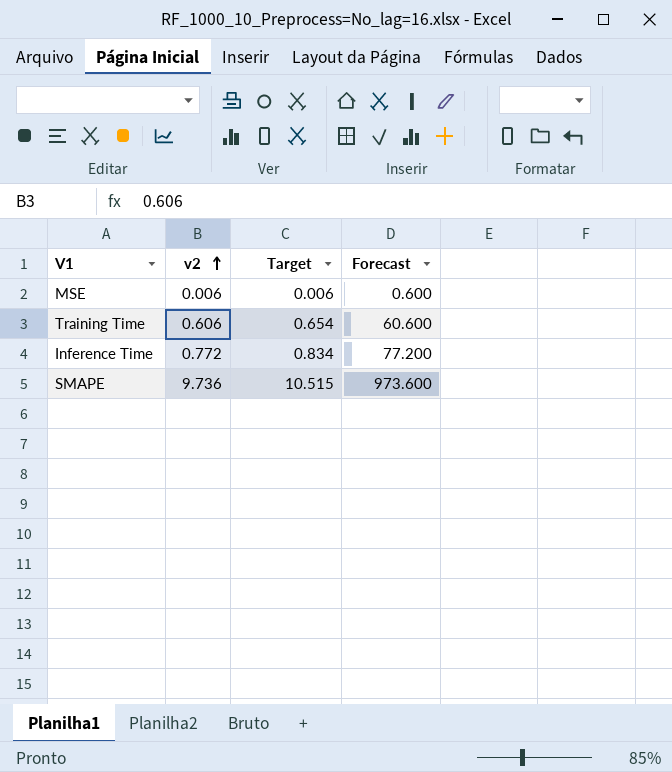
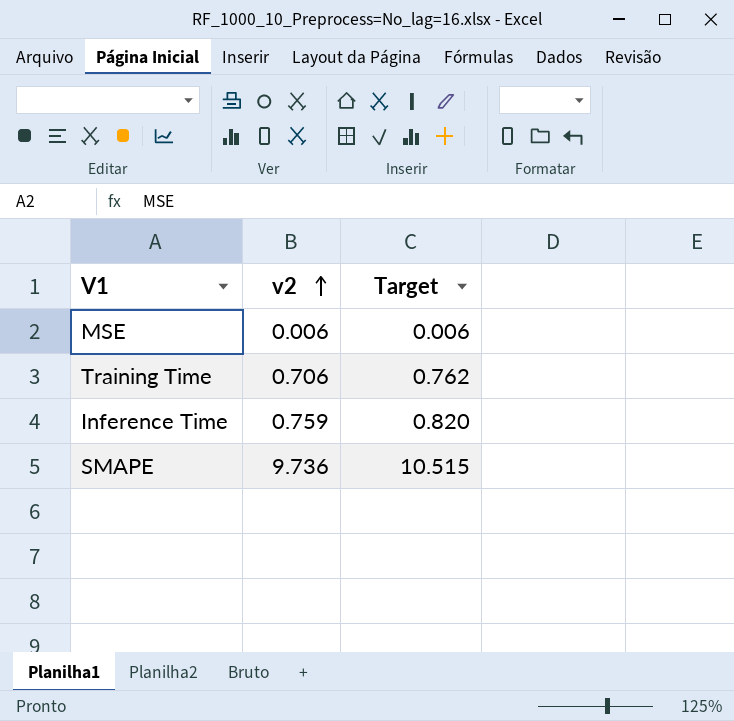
column Forecast | formula: [v2] * 100 -> none
Training Time | v2: 0.606 -> 0.706
Training Time | Target: 0.654 -> 0.762
Inference Time | v2: 0.772 -> 0.759
Inference Time | Target: 0.834 -> 0.820

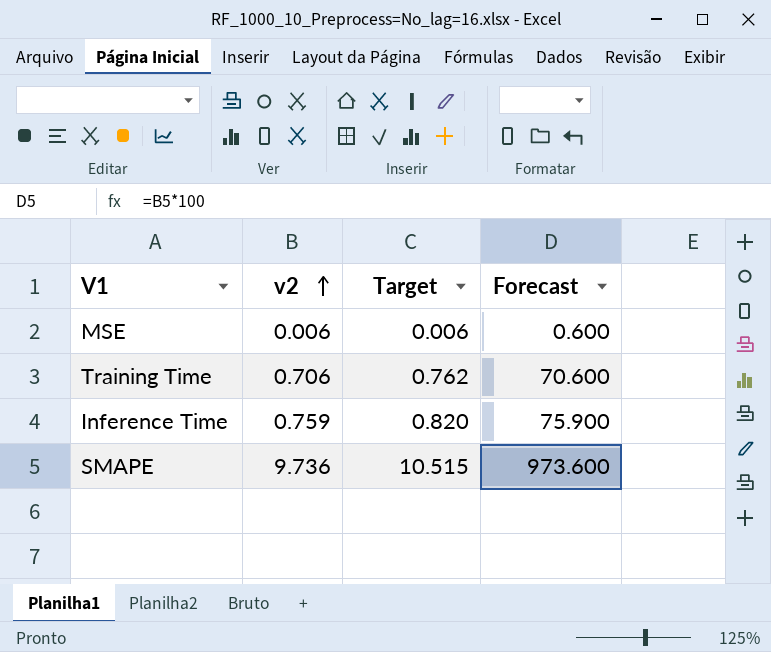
column Forecast | formula: none -> [v2] * 100

